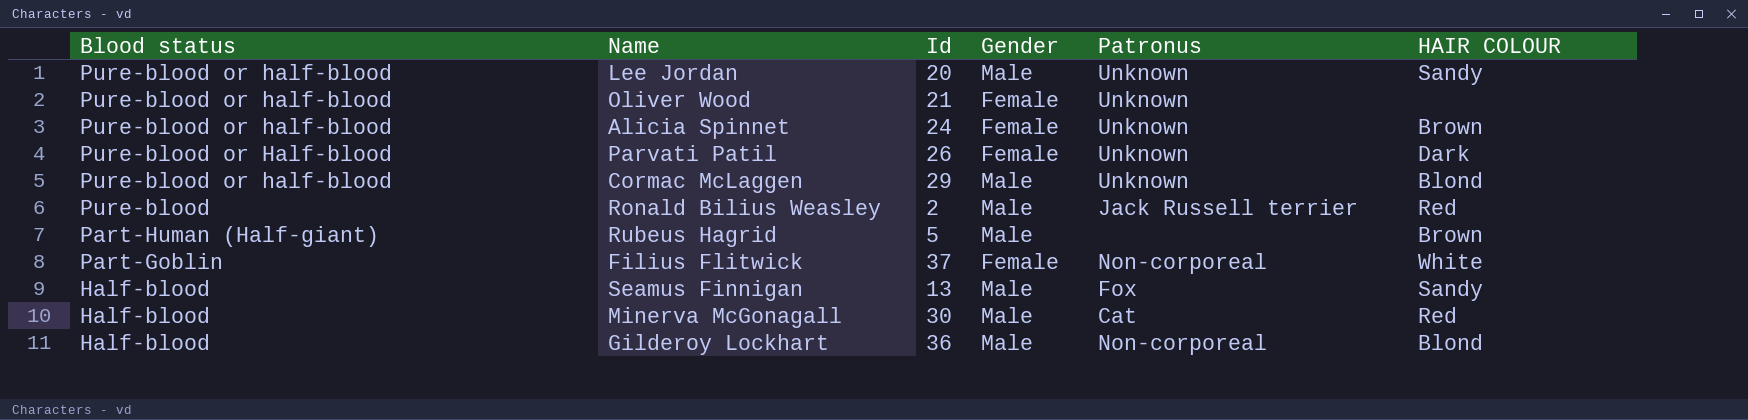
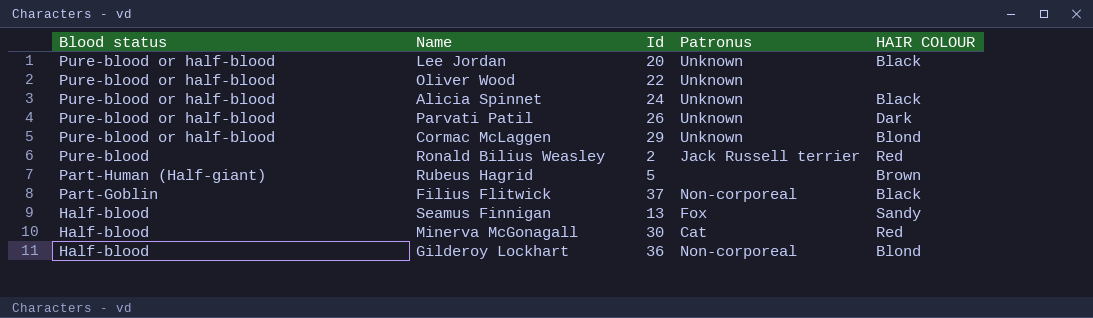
column Gender | position: 4 -> none
Lee Jordan | HAIR COLOUR: Sandy -> Black
Oliver Wood | Id: 21 -> 22
Alicia Spinnet | HAIR COLOUR: Brown -> Black
Parvati Patil | Blood status: Pure-blood or Half-blood -> Pure-blood or half-blood
Filius Flitwick | HAIR COLOUR: White -> Black

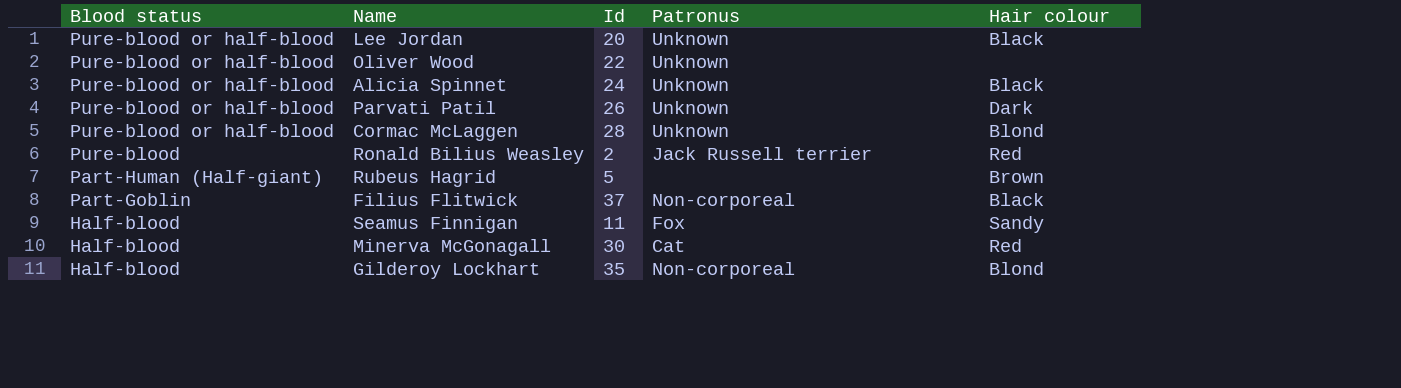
column name: HAIR COLOUR -> Hair colour
Cormac McLaggen | Id: 29 -> 28
Seamus Finnigan | Id: 13 -> 11
Gilderoy Lockhart | Id: 36 -> 35

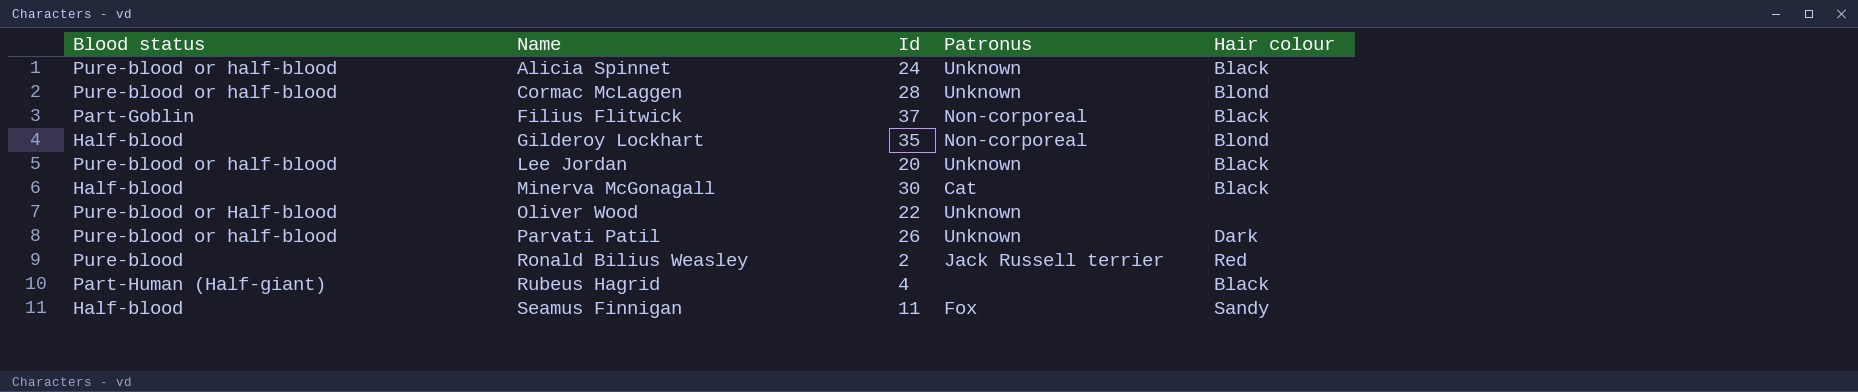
row order: Blood status descending -> Name ascending
Minerva McGonagall | Hair colour: Red -> Black
Oliver Wood | Blood status: Pure-blood or half-blood -> Pure-blood or Half-blood
Rubeus Hagrid | Id: 5 -> 4
Rubeus Hagrid | Hair colour: Brown -> Black

